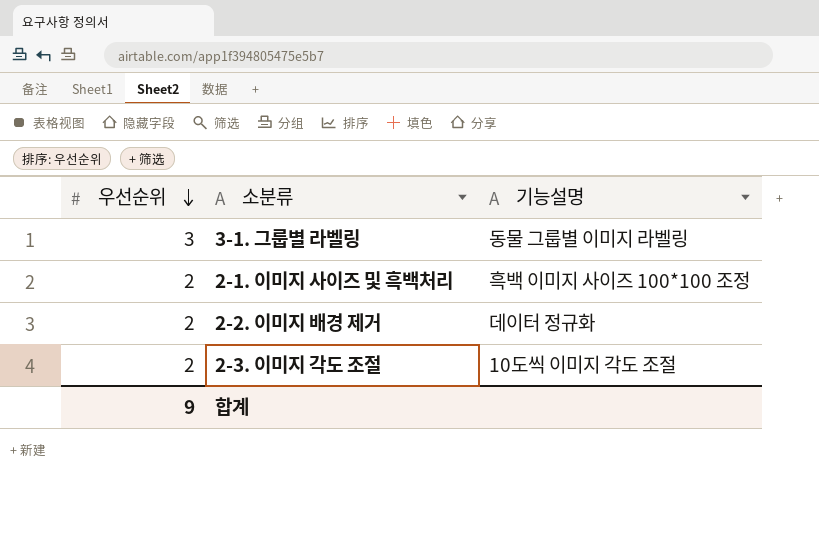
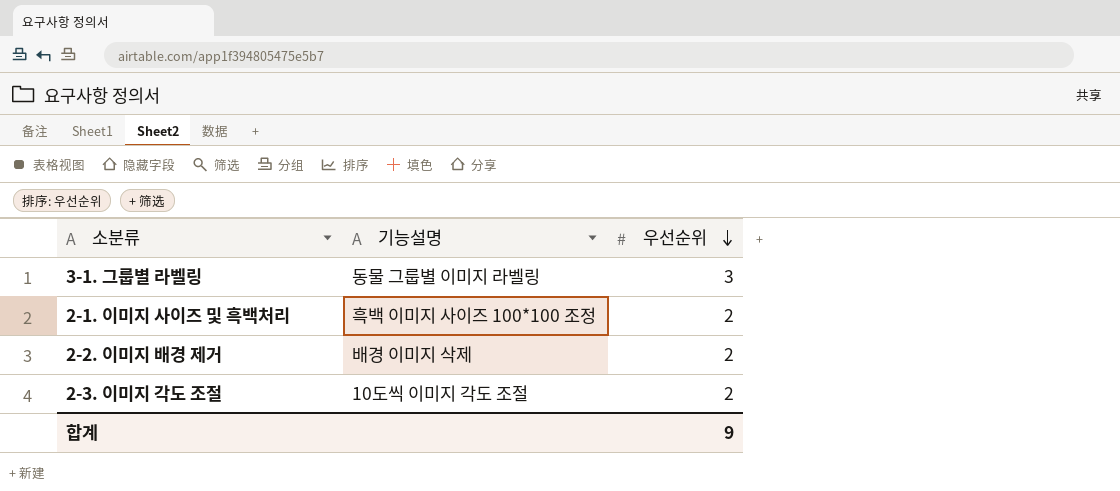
column 우선순위 | position: 1 -> 3
2-2. 이미지 배경 제거 | 기능설명: 데이터 정규화 -> 배경 이미지 삭제

